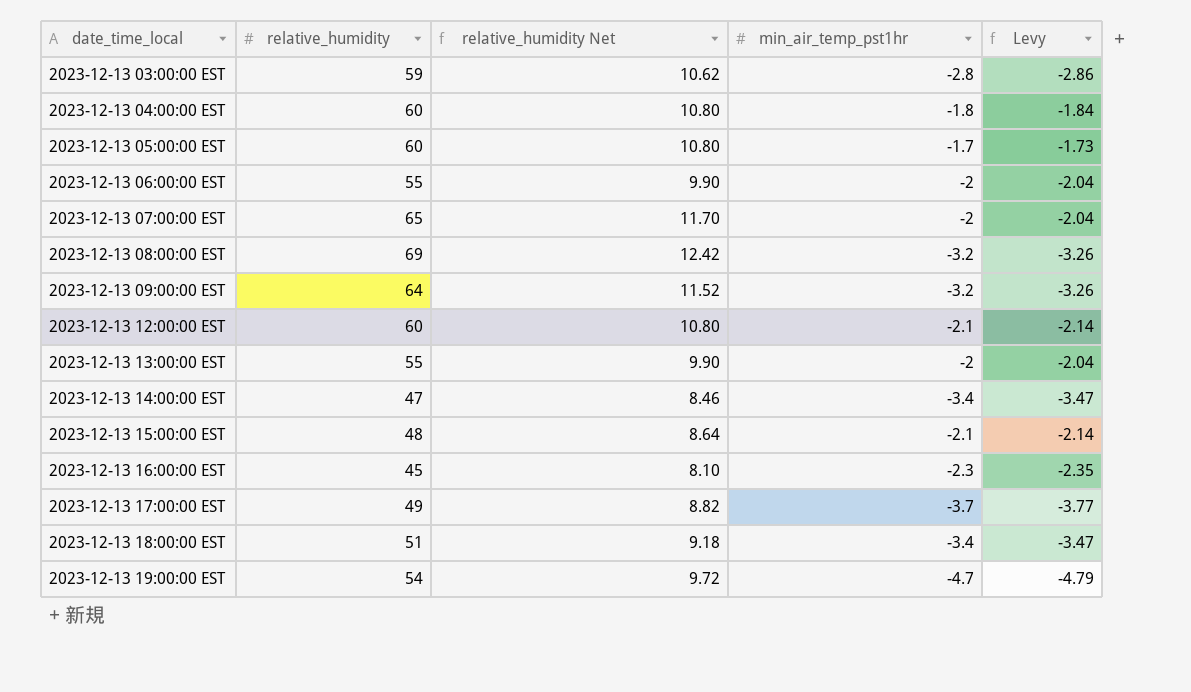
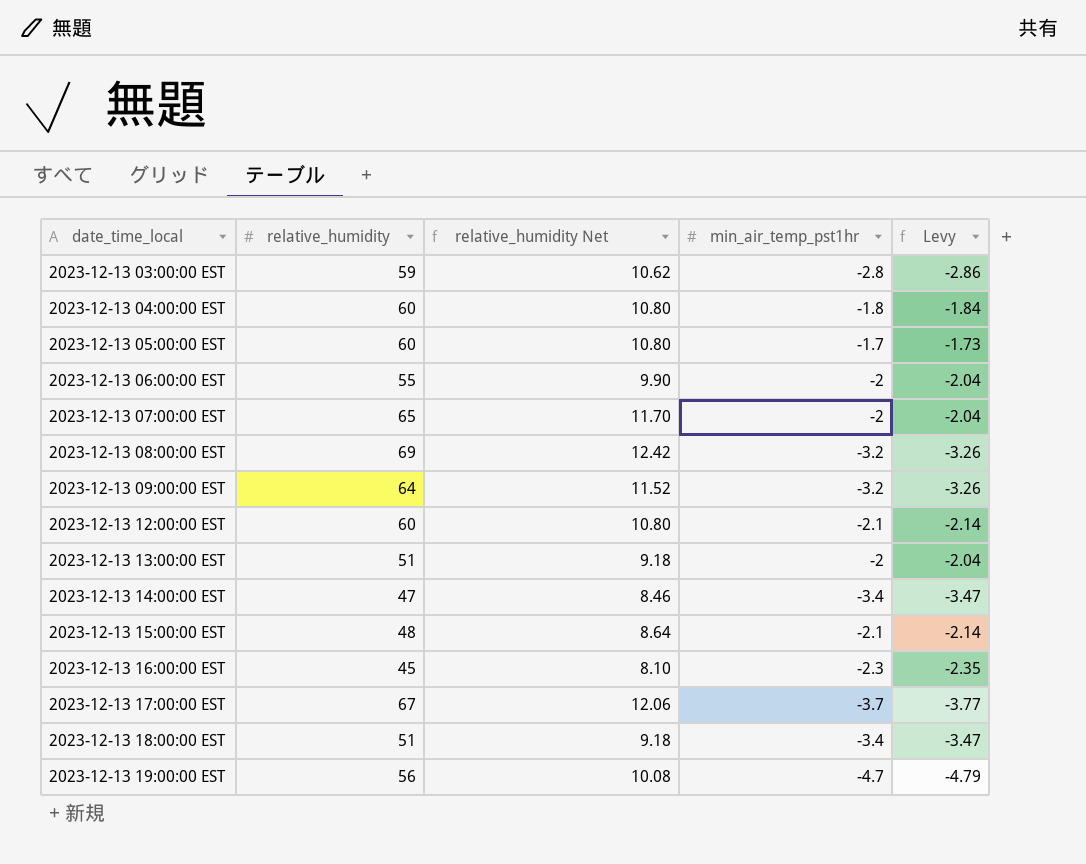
2023-12-13 13:00:00 EST | relative_humidity: 55 -> 51
2023-12-13 13:00:00 EST | relative_humidity Net: 9.90 -> 9.18
2023-12-13 17:00:00 EST | relative_humidity: 49 -> 67
2023-12-13 17:00:00 EST | relative_humidity Net: 8.82 -> 12.06
2023-12-13 19:00:00 EST | relative_humidity: 54 -> 56
2023-12-13 19:00:00 EST | relative_humidity Net: 9.72 -> 10.08

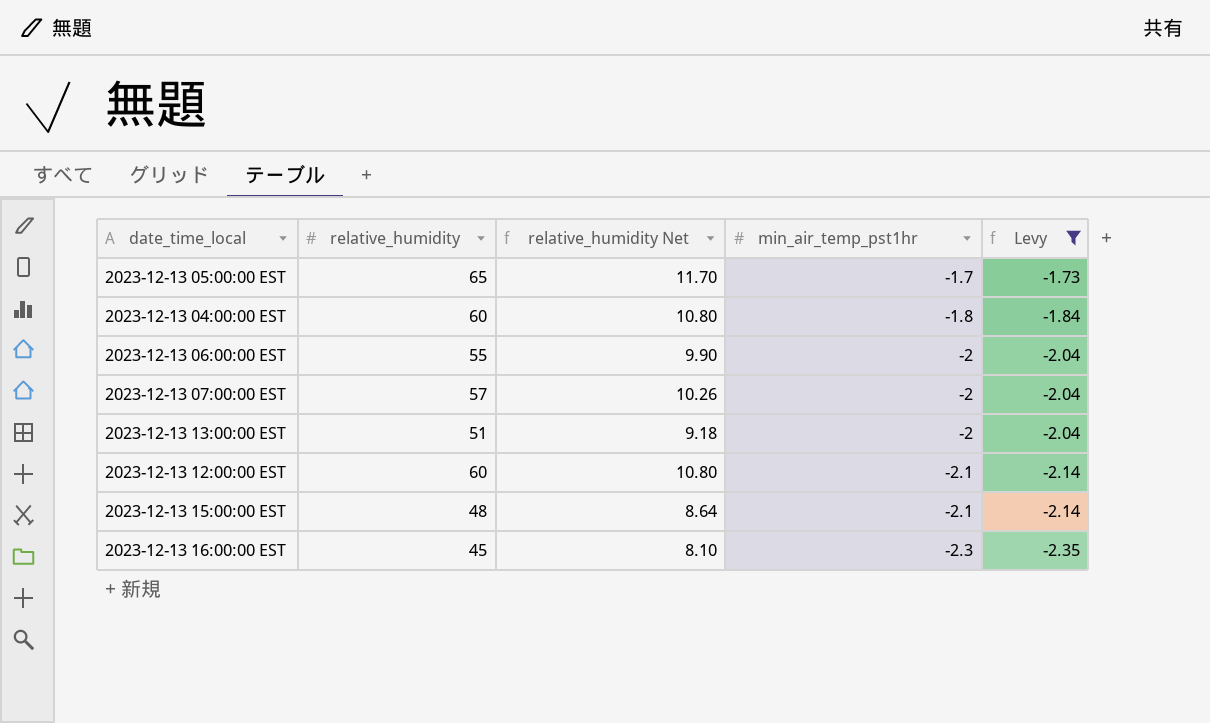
filter: none -> Levy >= -2.35
row order: date_time_local ascending -> min_air_temp_pst1hr descending
2023-12-13 05:00:00 EST | relative_humidity: 60 -> 65
2023-12-13 05:00:00 EST | relative_humidity Net: 10.80 -> 11.70
2023-12-13 07:00:00 EST | relative_humidity: 65 -> 57
2023-12-13 07:00:00 EST | relative_humidity Net: 11.70 -> 10.26

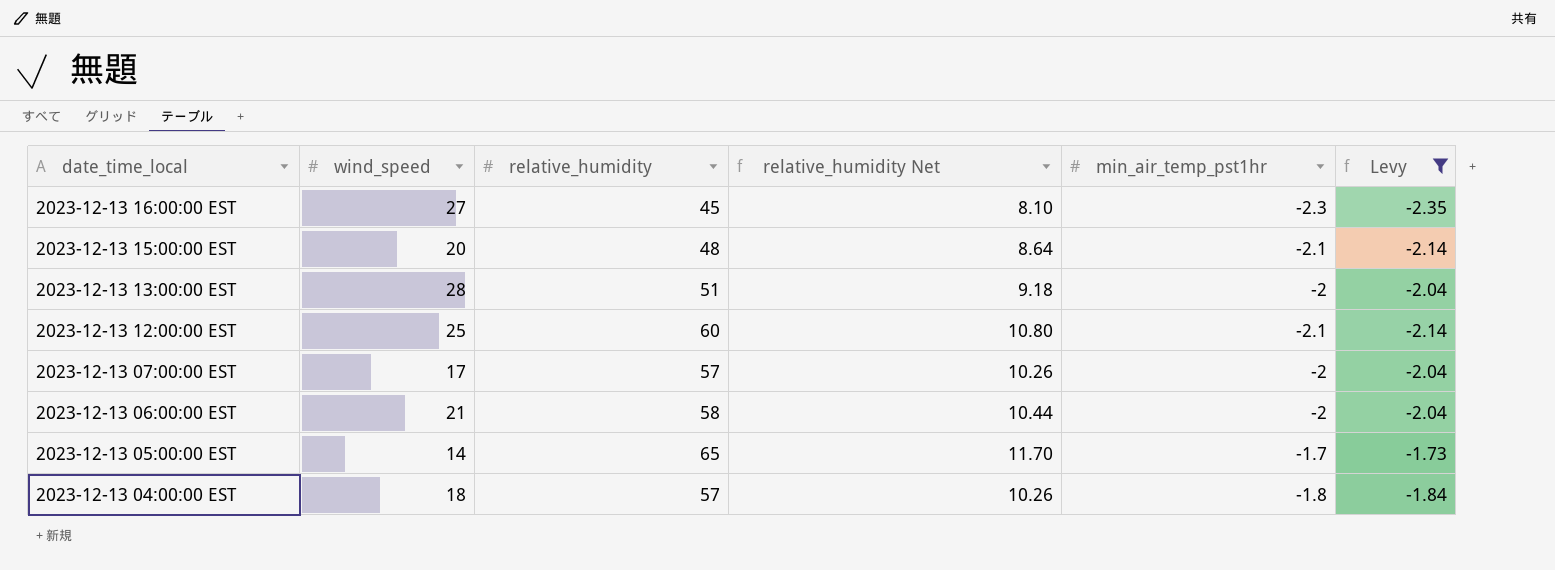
row order: min_air_temp_pst1hr descending -> date_time_local descending
column wind_speed | position: none -> 2
2023-12-13 06:00:00 EST | relative_humidity: 55 -> 58
2023-12-13 06:00:00 EST | relative_humidity Net: 9.90 -> 10.44
2023-12-13 04:00:00 EST | relative_humidity: 60 -> 57
2023-12-13 04:00:00 EST | relative_humidity Net: 10.80 -> 10.26

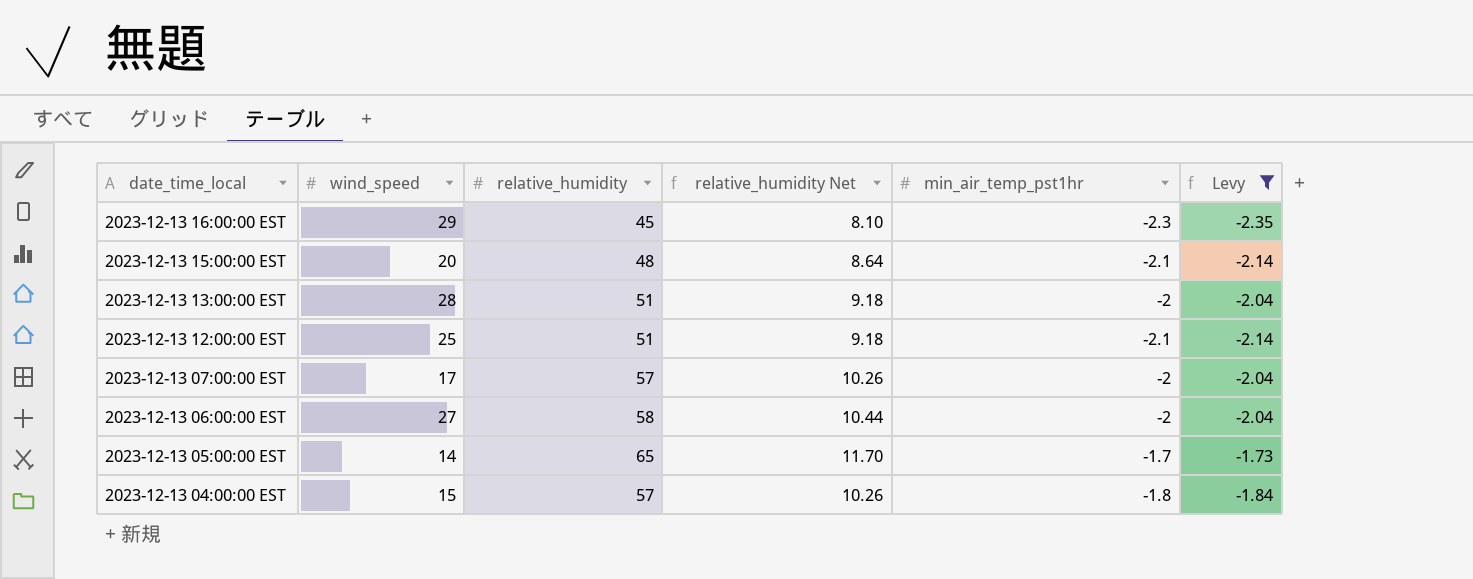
2023-12-13 16:00:00 EST | wind_speed: 27 -> 29
2023-12-13 12:00:00 EST | relative_humidity: 60 -> 51
2023-12-13 12:00:00 EST | relative_humidity Net: 10.80 -> 9.18
2023-12-13 06:00:00 EST | wind_speed: 21 -> 27
2023-12-13 04:00:00 EST | wind_speed: 18 -> 15

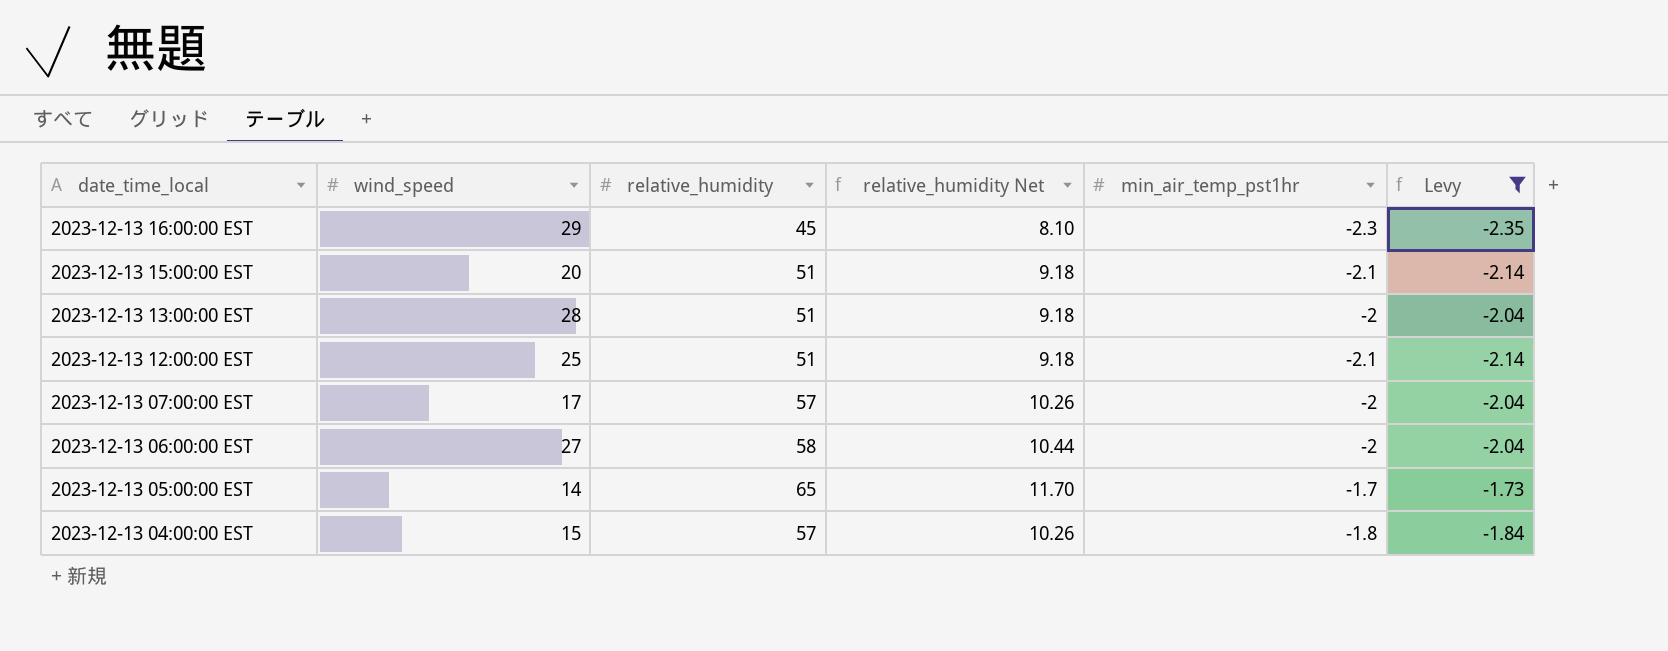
2023-12-13 15:00:00 EST | relative_humidity: 48 -> 51
2023-12-13 15:00:00 EST | relative_humidity Net: 8.64 -> 9.18

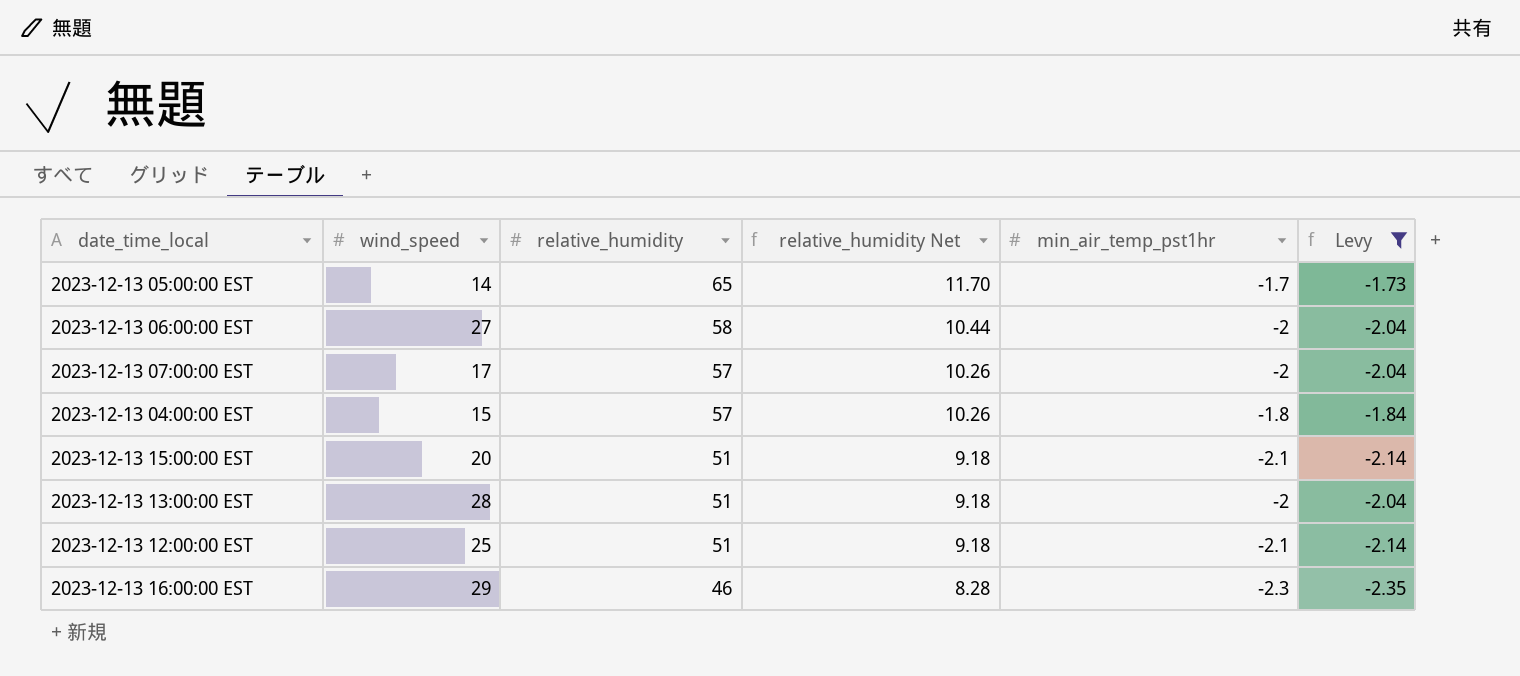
row order: date_time_local descending -> relative_humidity descending
2023-12-13 16:00:00 EST | relative_humidity: 45 -> 46
2023-12-13 16:00:00 EST | relative_humidity Net: 8.10 -> 8.28

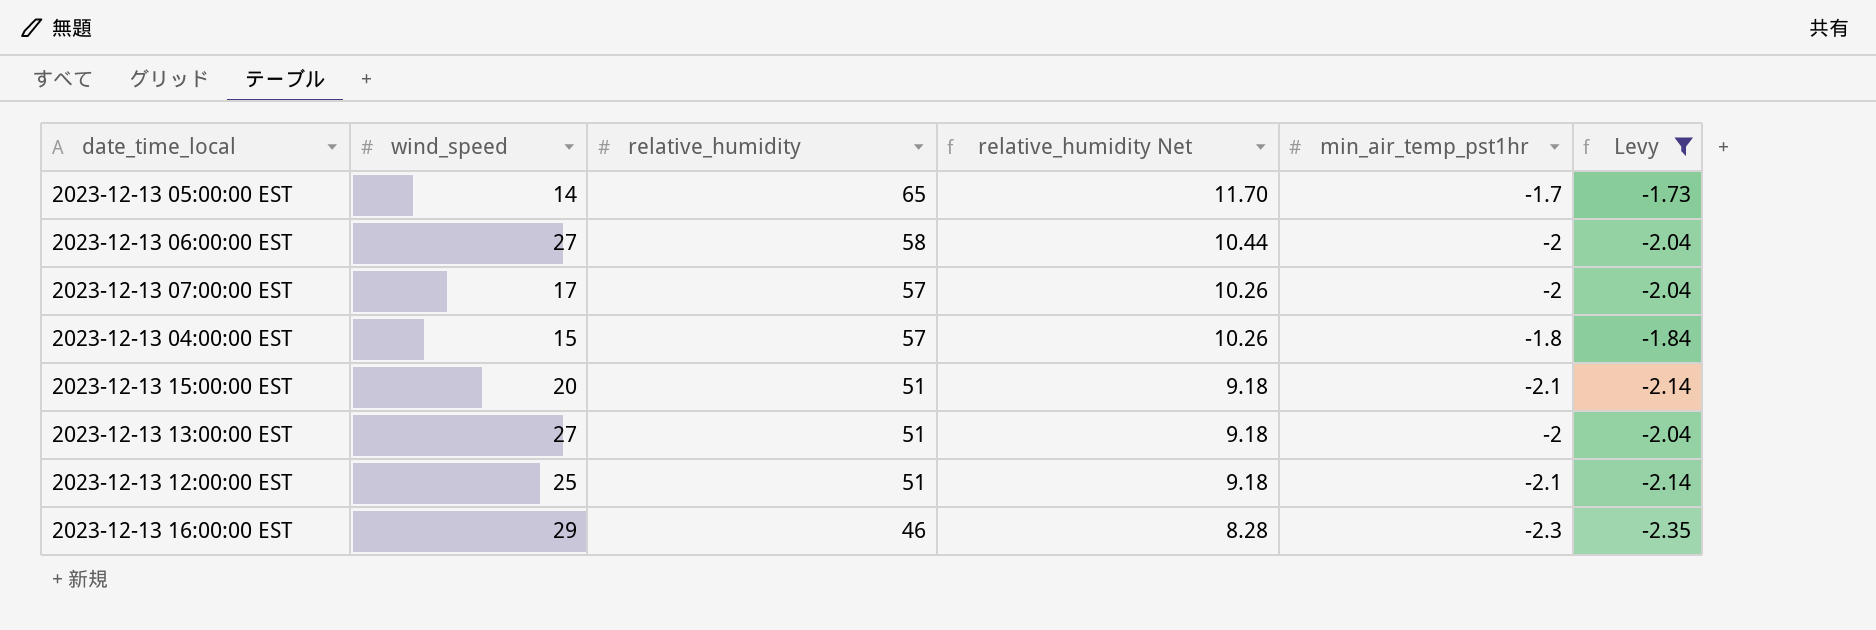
2023-12-13 13:00:00 EST | wind_speed: 28 -> 27

